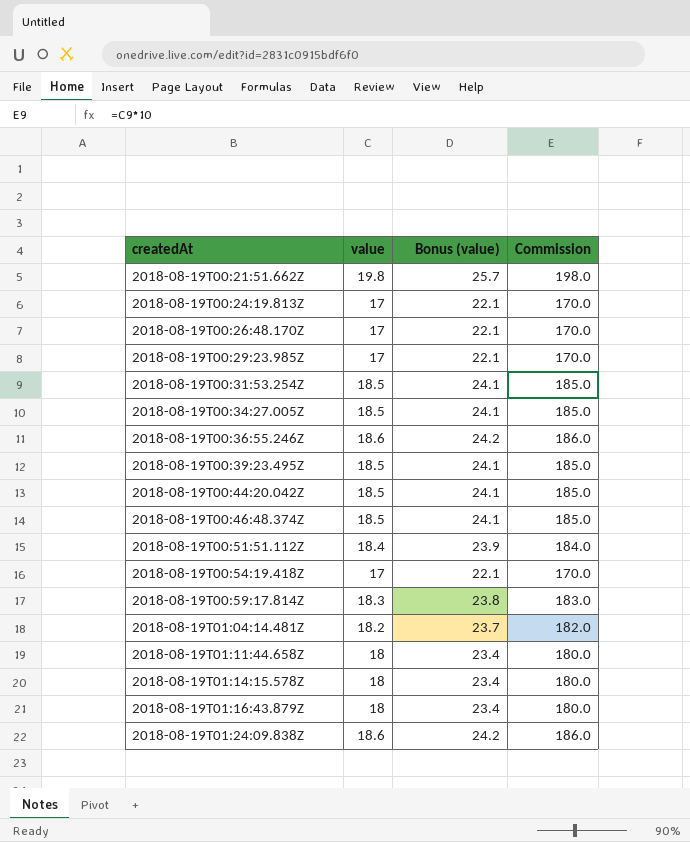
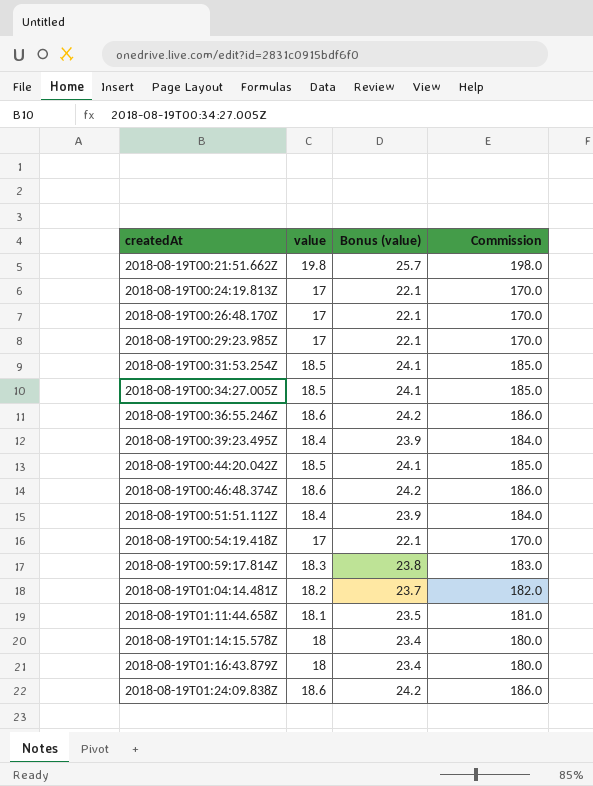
2018-08-19T00:39:23.495Z | value: 18.5 -> 18.4
2018-08-19T00:39:23.495Z | Bonus (value): 24.1 -> 23.9
2018-08-19T00:39:23.495Z | Commission: 185.0 -> 184.0
2018-08-19T00:46:48.374Z | value: 18.5 -> 18.6
2018-08-19T00:46:48.374Z | Bonus (value): 24.1 -> 24.2
2018-08-19T00:46:48.374Z | Commission: 185.0 -> 186.0
2018-08-19T01:11:44.658Z | value: 18 -> 18.1
2018-08-19T01:11:44.658Z | Bonus (value): 23.4 -> 23.5
2018-08-19T01:11:44.658Z | Commission: 180.0 -> 181.0

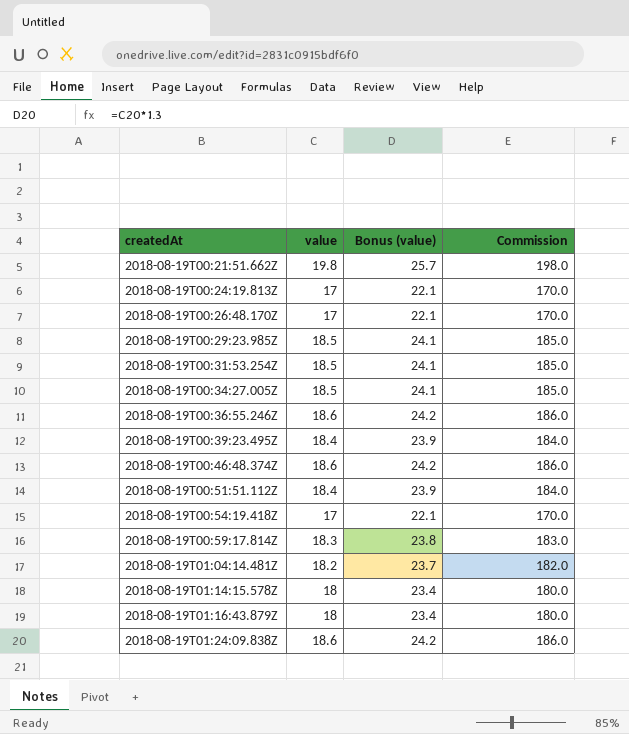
row 2018-08-19T00:44:20.042Z: 18.5 | 24.1 | 185.0 -> none
row 2018-08-19T01:11:44.658Z: 18.1 | 23.5 | 181.0 -> none
2018-08-19T00:29:23.985Z | value: 17 -> 18.5
2018-08-19T00:29:23.985Z | Bonus (value): 22.1 -> 24.1
2018-08-19T00:29:23.985Z | Commission: 170.0 -> 185.0

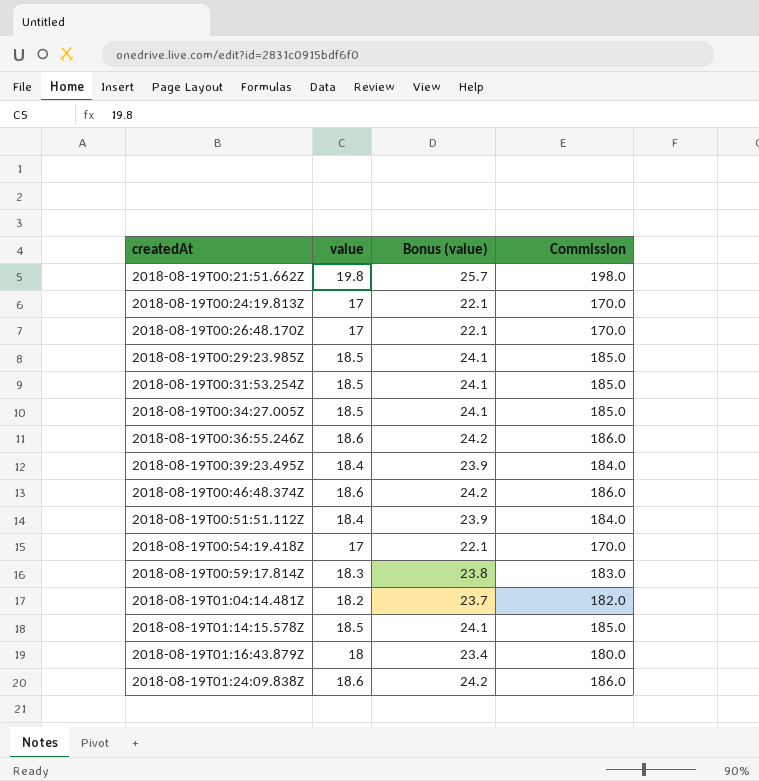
2018-08-19T01:14:15.578Z | value: 18 -> 18.5
2018-08-19T01:14:15.578Z | Bonus (value): 23.4 -> 24.1
2018-08-19T01:14:15.578Z | Commission: 180.0 -> 185.0

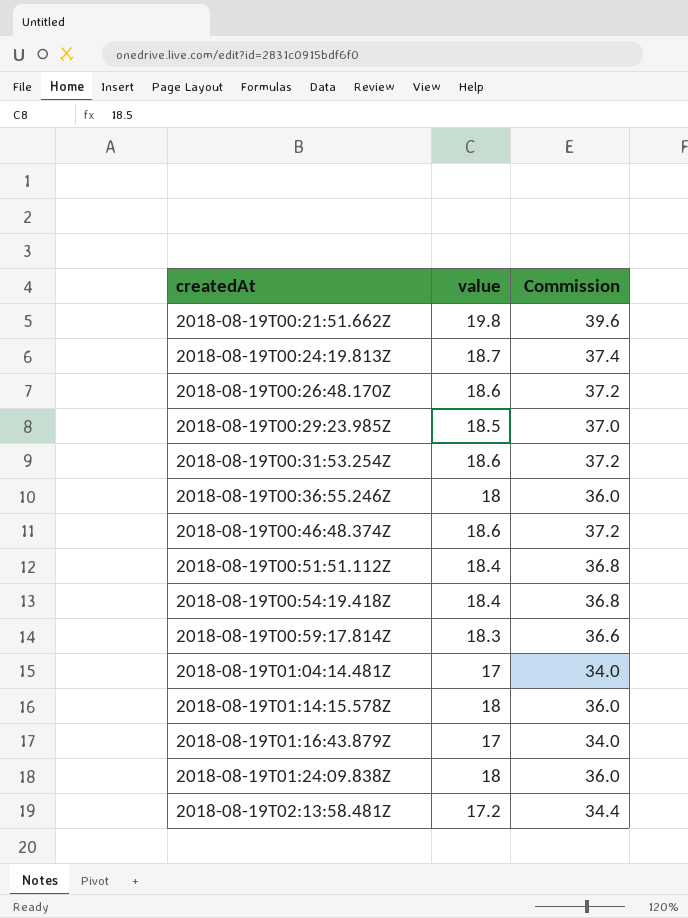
column Bonus (value) | formula: [value] * 1.3 -> none
column Commission | formula: [value] * 10 -> [value] * 2
row 2018-08-19T00:34:27.005Z: 18.5 | 24.1 | 185.0 -> none
row 2018-08-19T00:39:23.495Z: 18.4 | 23.9 | 184.0 -> none
2018-08-19T00:24:19.813Z | value: 17 -> 18.7
2018-08-19T00:26:48.170Z | value: 17 -> 18.6
2018-08-19T00:31:53.254Z | value: 18.5 -> 18.6
2018-08-19T00:36:55.246Z | value: 18.6 -> 18
2018-08-19T00:54:19.418Z | value: 17 -> 18.4
2018-08-19T01:04:14.481Z | value: 18.2 -> 17
2018-08-19T01:14:15.578Z | value: 18.5 -> 18
2018-08-19T01:16:43.879Z | value: 18 -> 17
2018-08-19T01:24:09.838Z | value: 18.6 -> 18
row 2018-08-19T02:13:58.481Z: none -> 17.2 | 34.4

